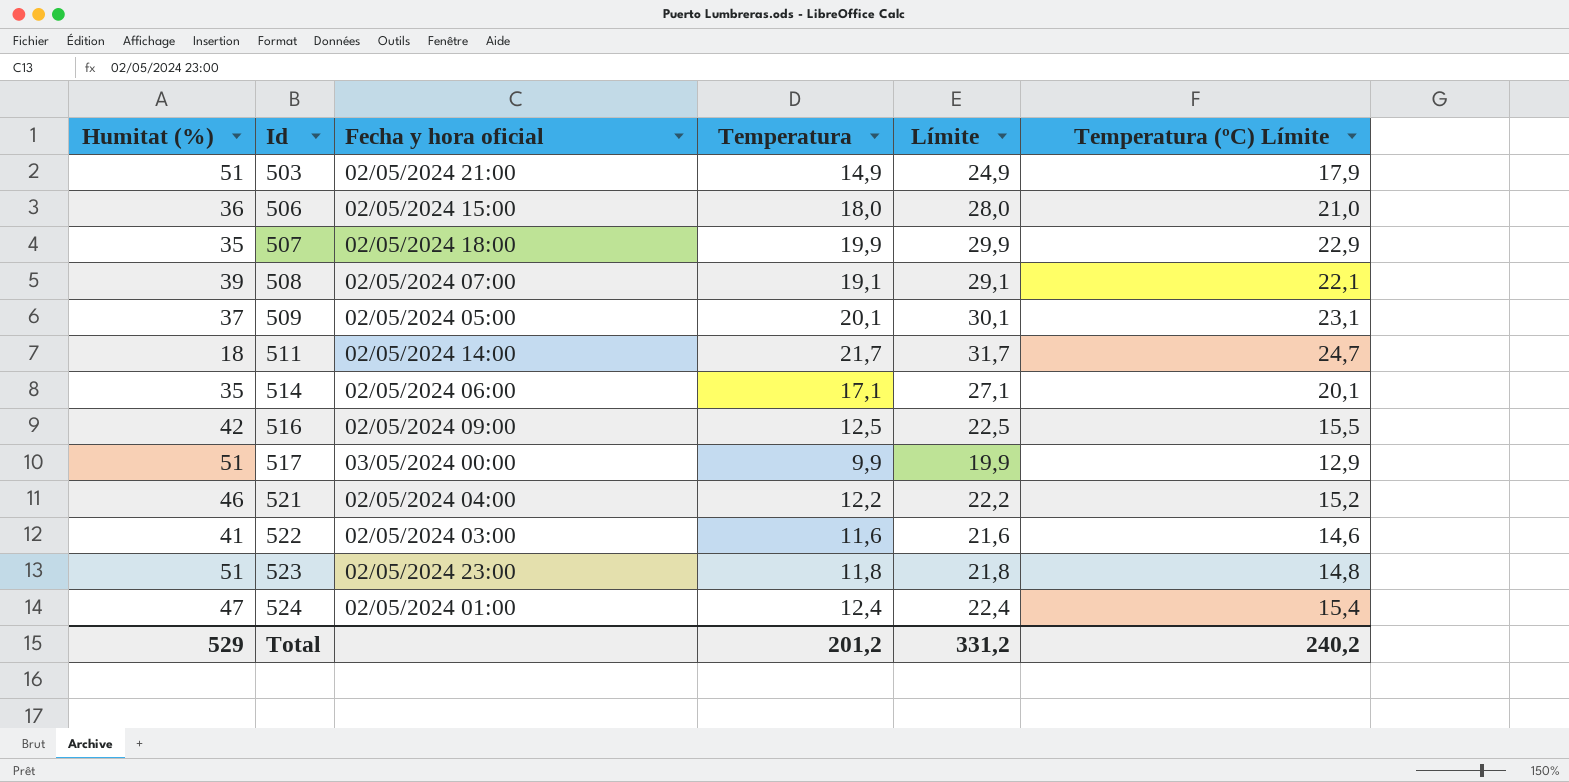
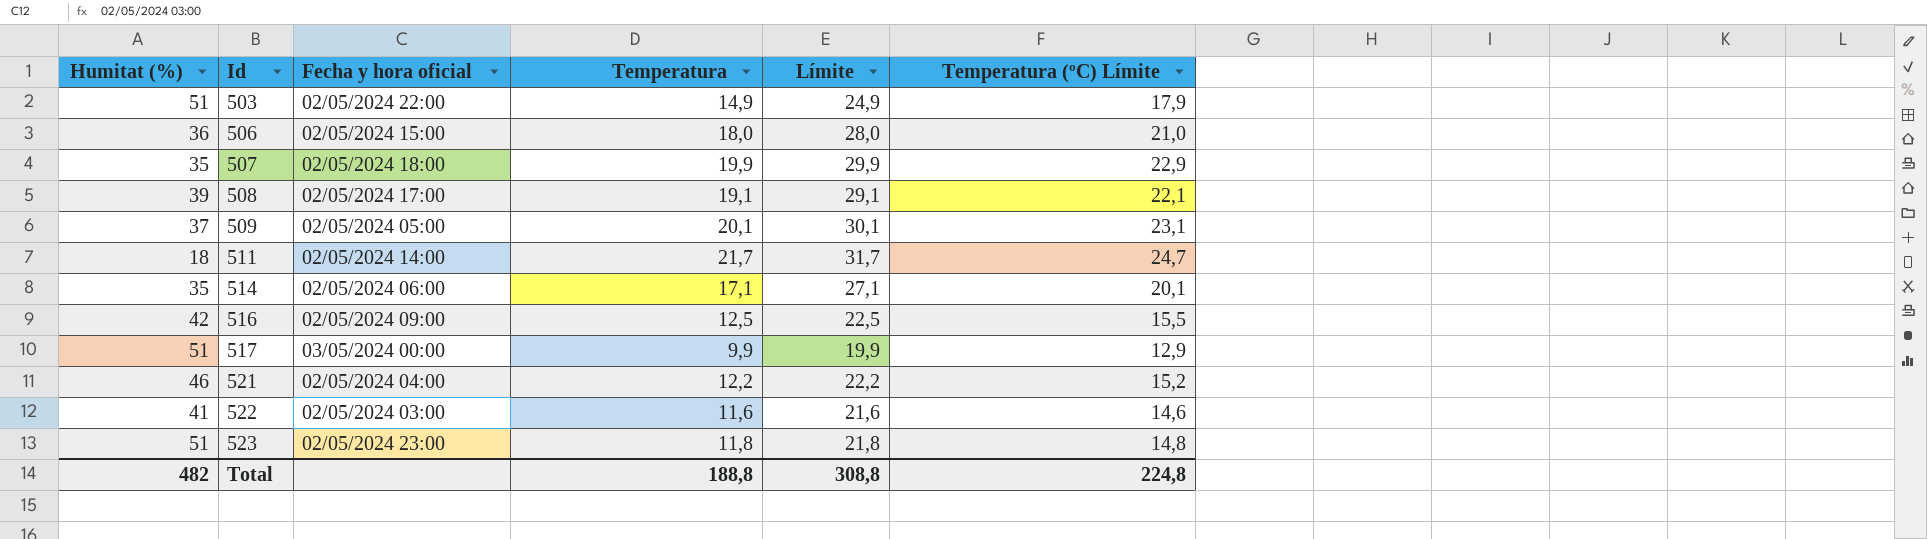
row 524: 47 | 02/05/2024 01:00 | 12,4 | 22,4 | 15,4 -> none
503 | Fecha y hora oficial: 02/05/2024 21:00 -> 02/05/2024 22:00
508 | Fecha y hora oficial: 02/05/2024 07:00 -> 02/05/2024 17:00
Total | Humitat (%): 529 -> 482
Total | Temperatura: 201,2 -> 188,8
Total | Límite: 331,2 -> 308,8
Total | Temperatura (ºC) Límite: 240,2 -> 224,8

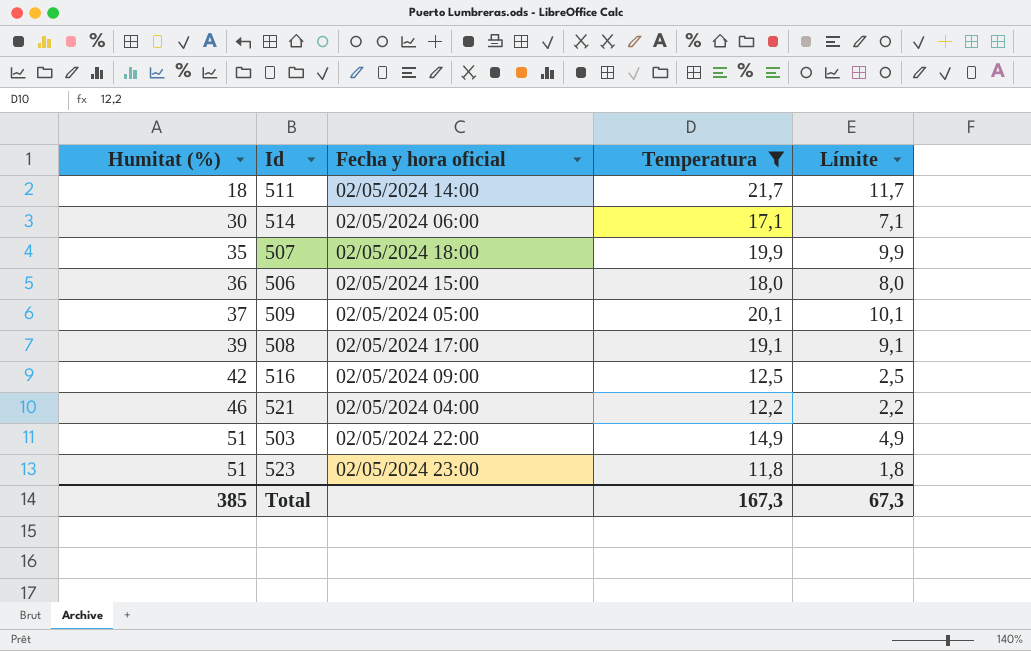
filter: none -> Temperatura >= 11,8
row order: Id ascending -> Humitat (%) ascending
column Temperatura (ºC) Límite | formula: [Temperatura] + 3 -> none
column Límite | formula: [Temperatura] + 10 -> [Temperatura] - 10
514 | Humitat (%): 35 -> 30
Total | Humitat (%): 482 -> 385
Total | Temperatura: 188,8 -> 167,3
Total | Límite: 308,8 -> 67,3

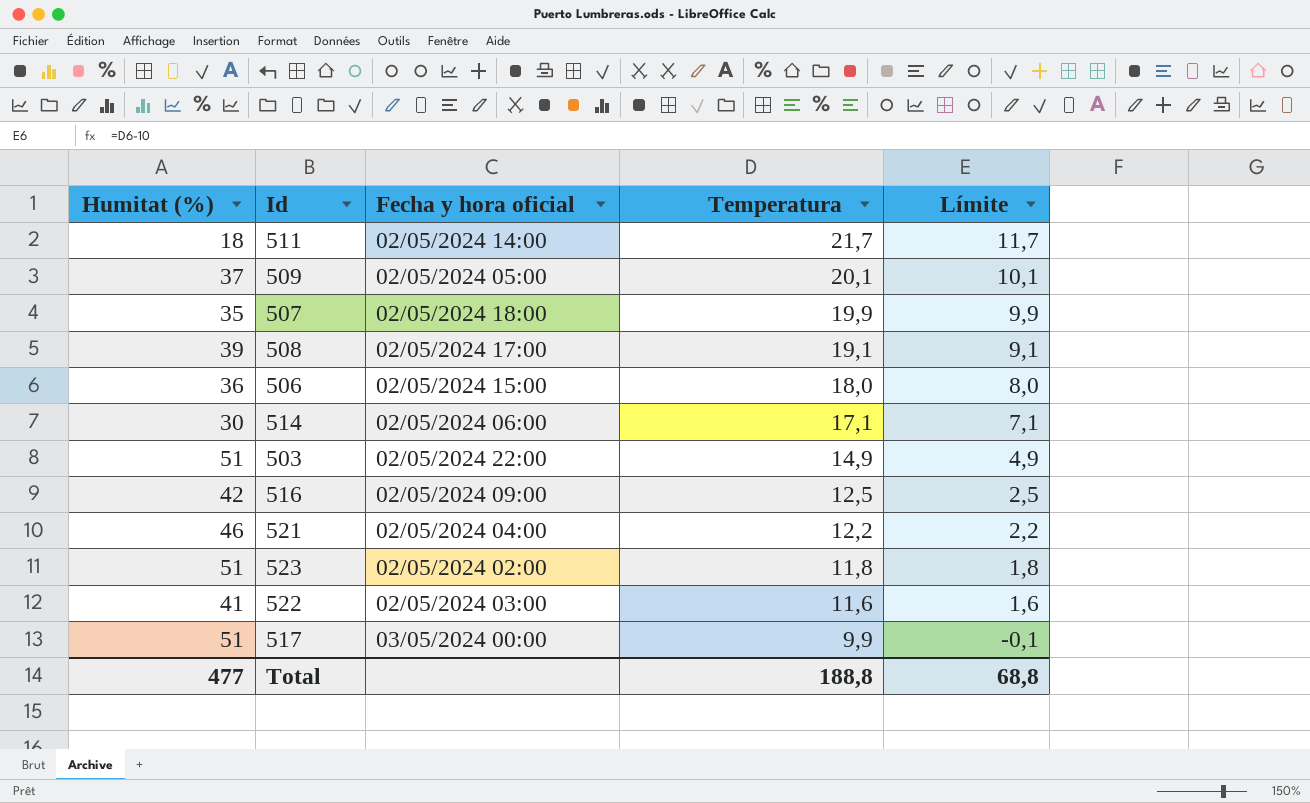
filter: Temperatura >= 11,8 -> none
row order: Humitat (%) ascending -> Temperatura descending
523 | Fecha y hora oficial: 02/05/2024 23:00 -> 02/05/2024 02:00
Total | Humitat (%): 385 -> 477
Total | Temperatura: 167,3 -> 188,8
Total | Límite: 67,3 -> 68,8

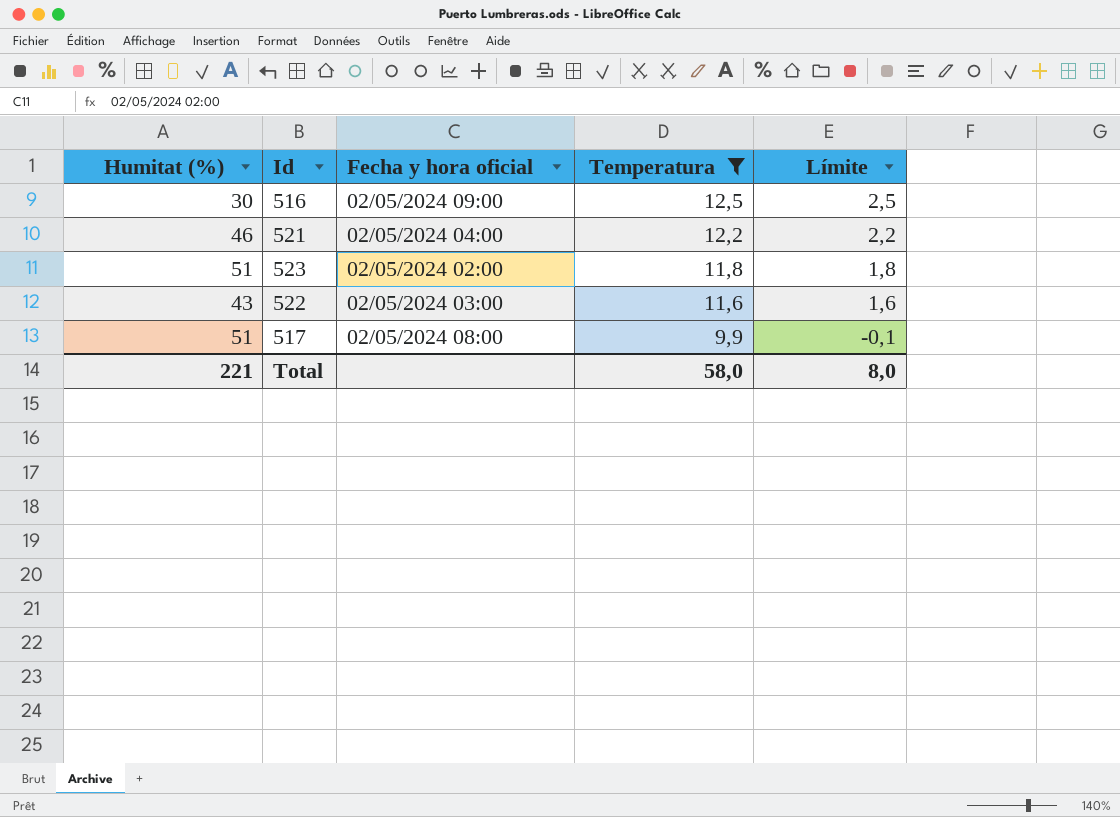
filter: none -> Temperatura <= 12,5
516 | Humitat (%): 42 -> 30
522 | Humitat (%): 41 -> 43
517 | Fecha y hora oficial: 03/05/2024 00:00 -> 02/05/2024 08:00
Total | Humitat (%): 477 -> 221
Total | Temperatura: 188,8 -> 58,0
Total | Límite: 68,8 -> 8,0

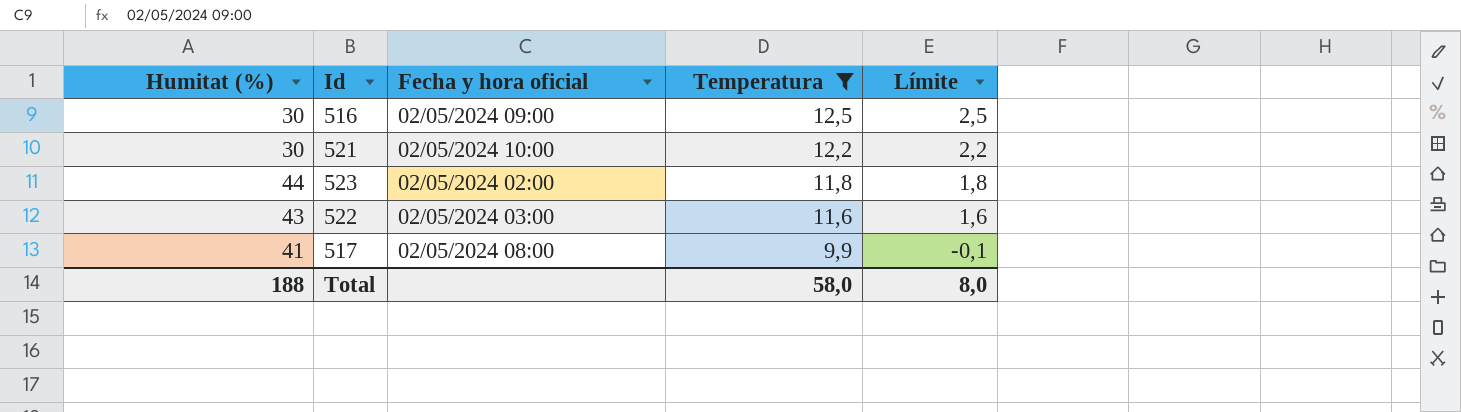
521 | Humitat (%): 46 -> 30
521 | Fecha y hora oficial: 02/05/2024 04:00 -> 02/05/2024 10:00
523 | Humitat (%): 51 -> 44
517 | Humitat (%): 51 -> 41
Total | Humitat (%): 221 -> 188

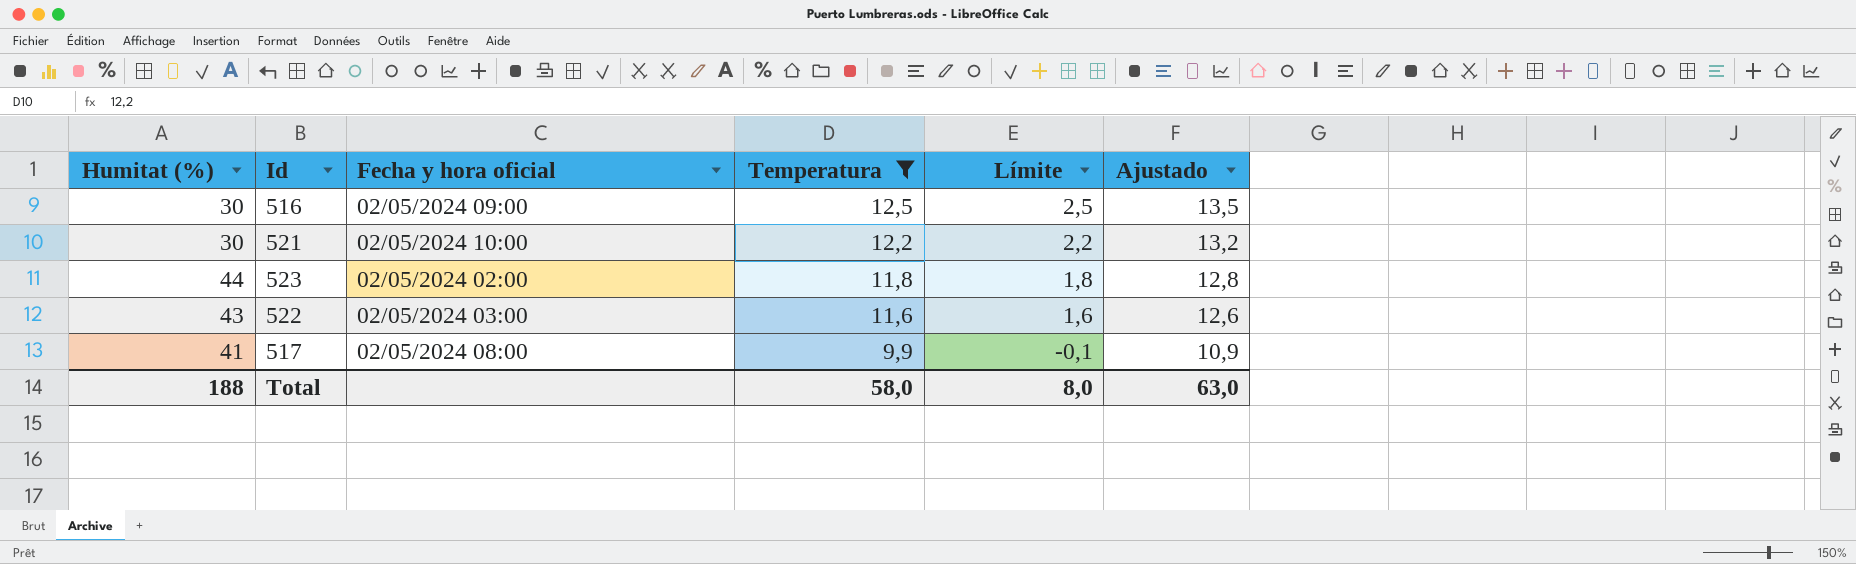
column Ajustado | formula: none -> [Temperatura] + 1

